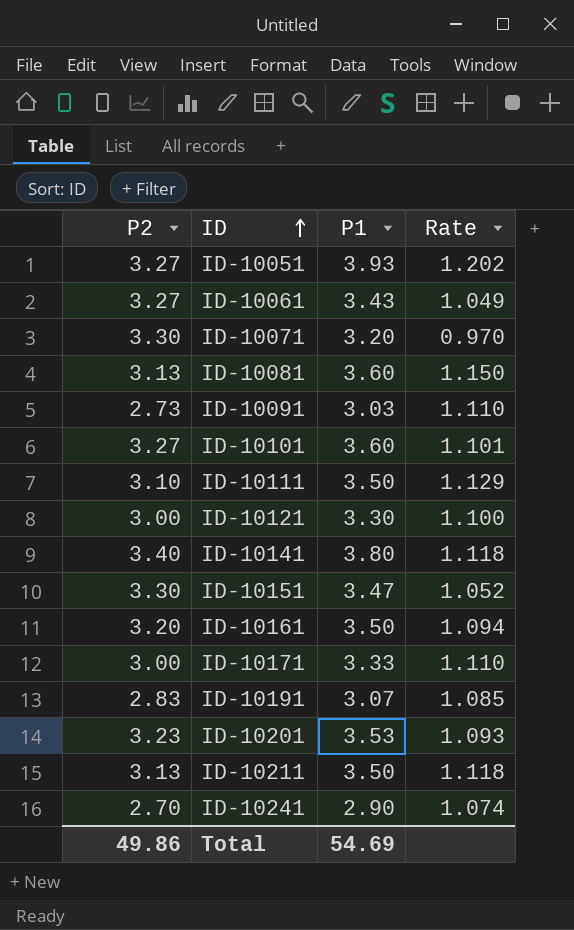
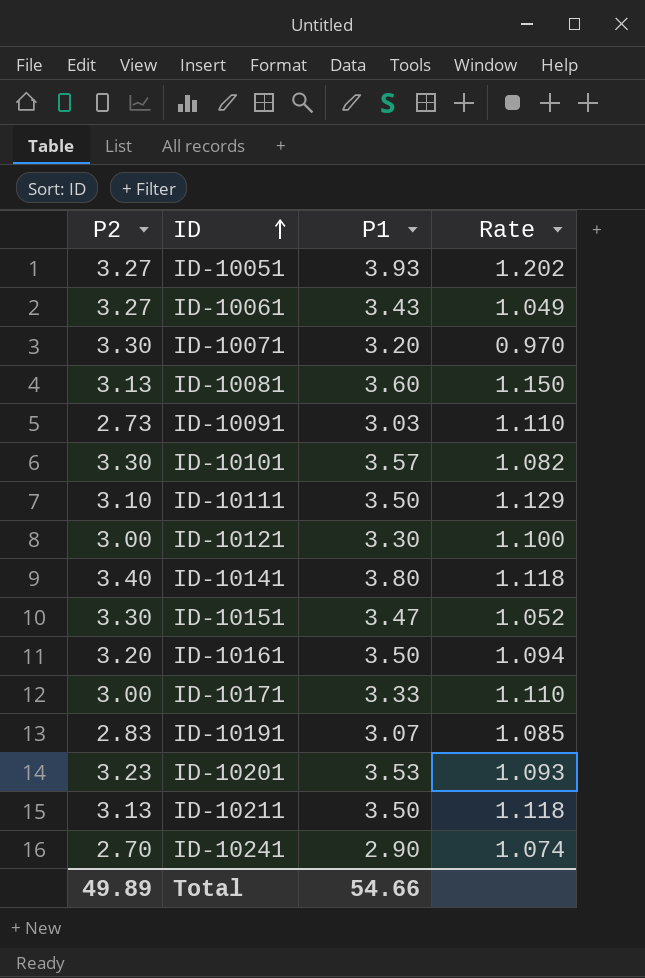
ID-10101 | P2: 3.27 -> 3.30
ID-10101 | P1: 3.60 -> 3.57
ID-10101 | Rate: 1.101 -> 1.082
Total | P2: 49.86 -> 49.89
Total | P1: 54.69 -> 54.66

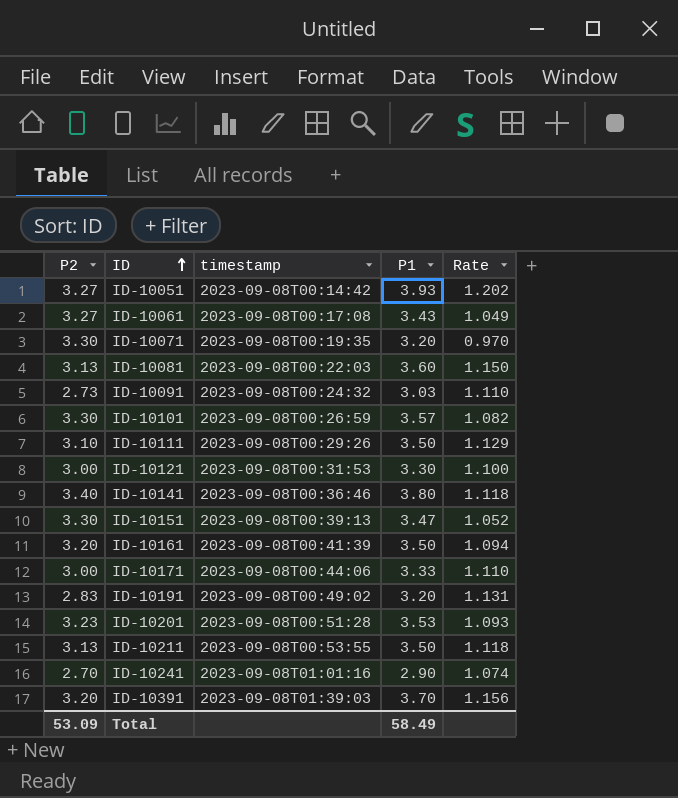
column timestamp | position: none -> 3
ID-10191 | P1: 3.07 -> 3.20
ID-10191 | Rate: 1.085 -> 1.131
row ID-10391: none -> 3.20 | 2023-09-08T01:39:03 | 3.70 | 1.156
Total | P2: 49.89 -> 53.09
Total | P1: 54.66 -> 58.49

